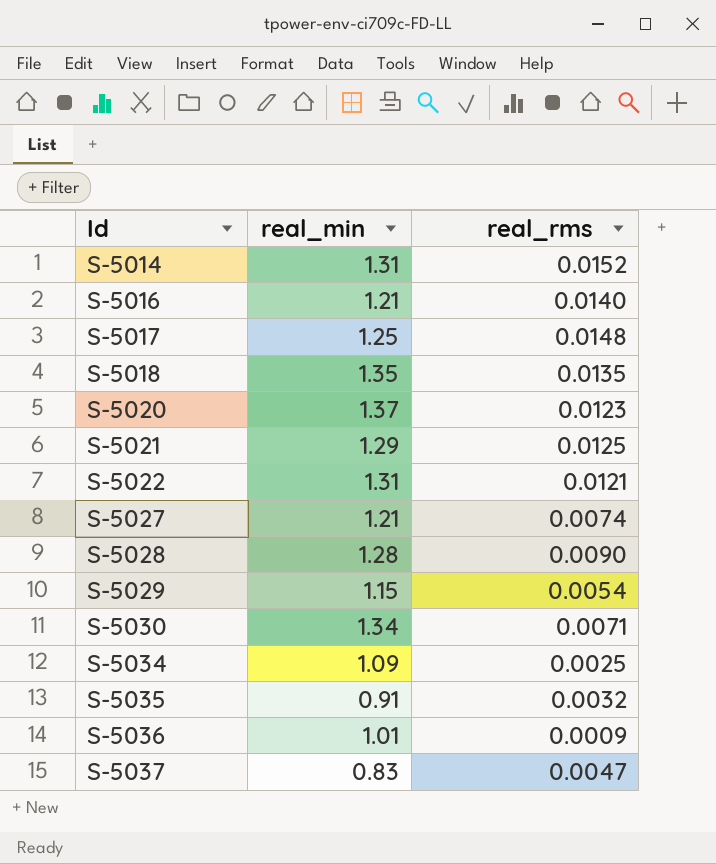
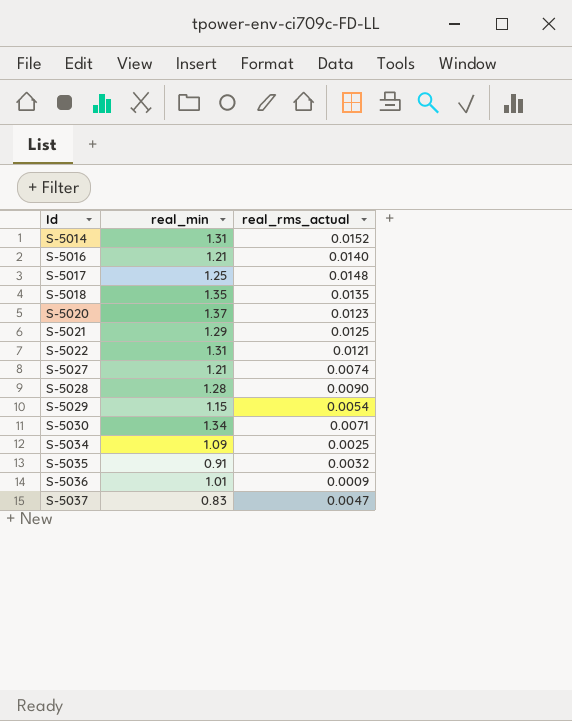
column name: real_rms -> real_rms_actual

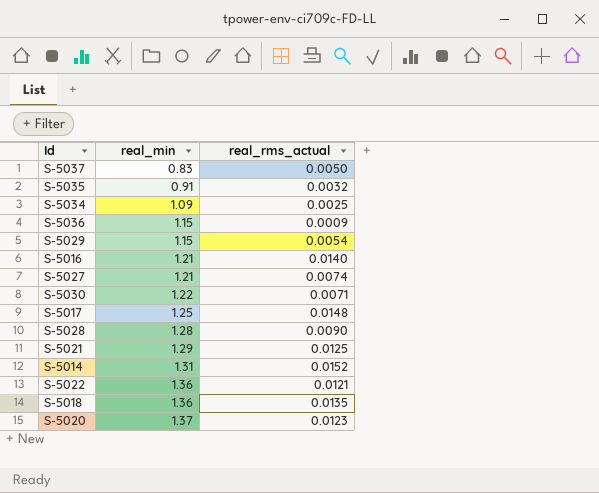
row order: Id ascending -> real_min ascending
S-5037 | real_rms_actual: 0.0047 -> 0.0050
S-5036 | real_min: 1.01 -> 1.15
S-5030 | real_min: 1.34 -> 1.22
S-5022 | real_min: 1.31 -> 1.36
S-5018 | real_min: 1.35 -> 1.36

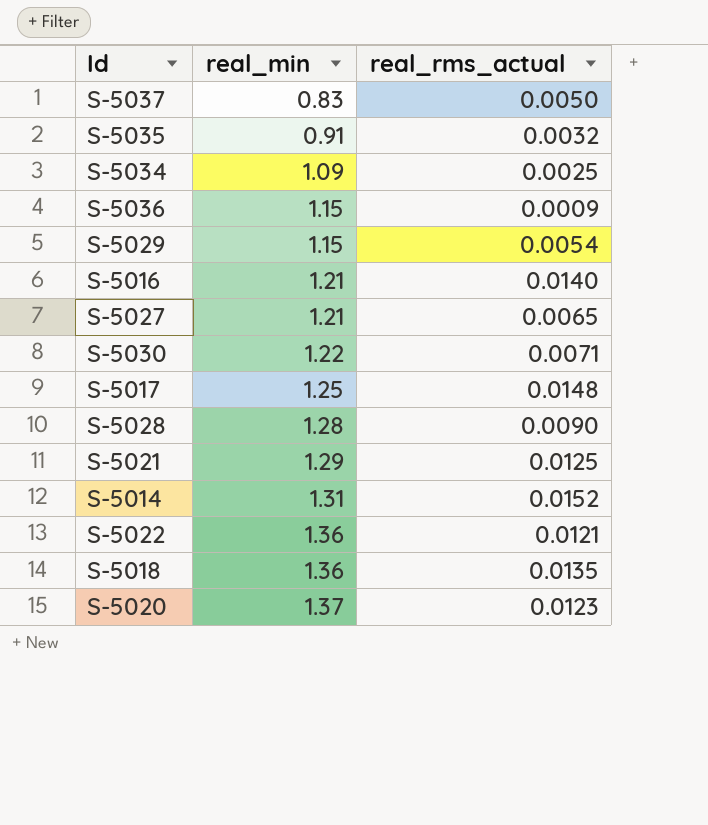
S-5027 | real_rms_actual: 0.0074 -> 0.0065

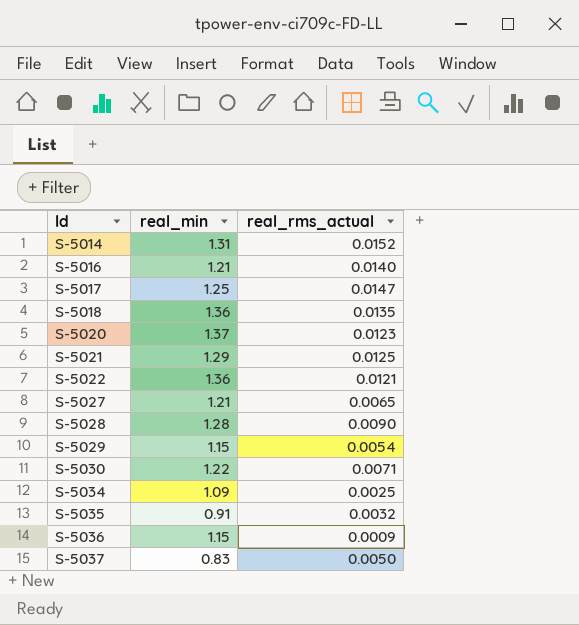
row order: real_min ascending -> Id ascending
S-5017 | real_rms_actual: 0.0148 -> 0.0147

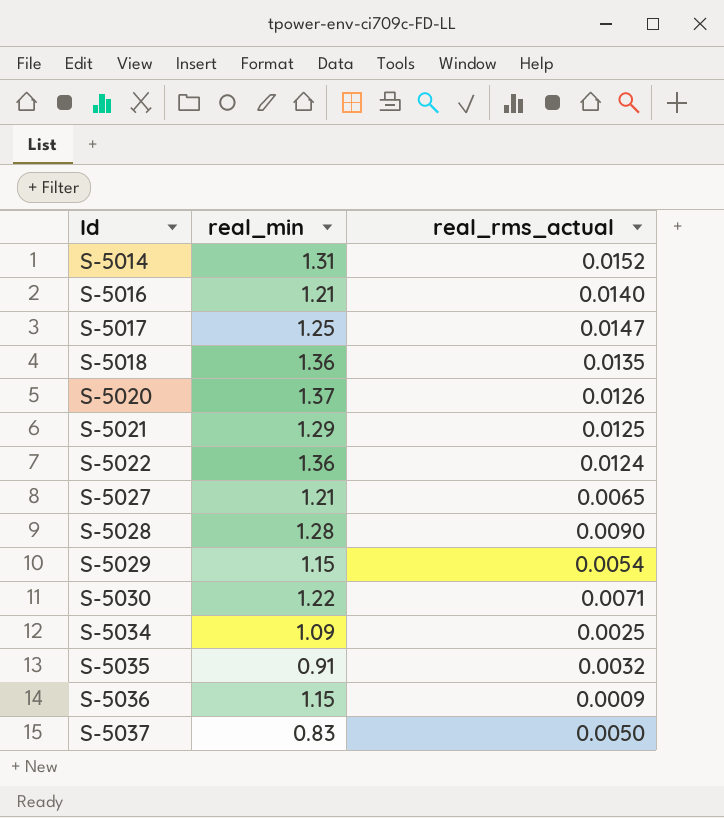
S-5020 | real_rms_actual: 0.0123 -> 0.0126
S-5022 | real_rms_actual: 0.0121 -> 0.0124

